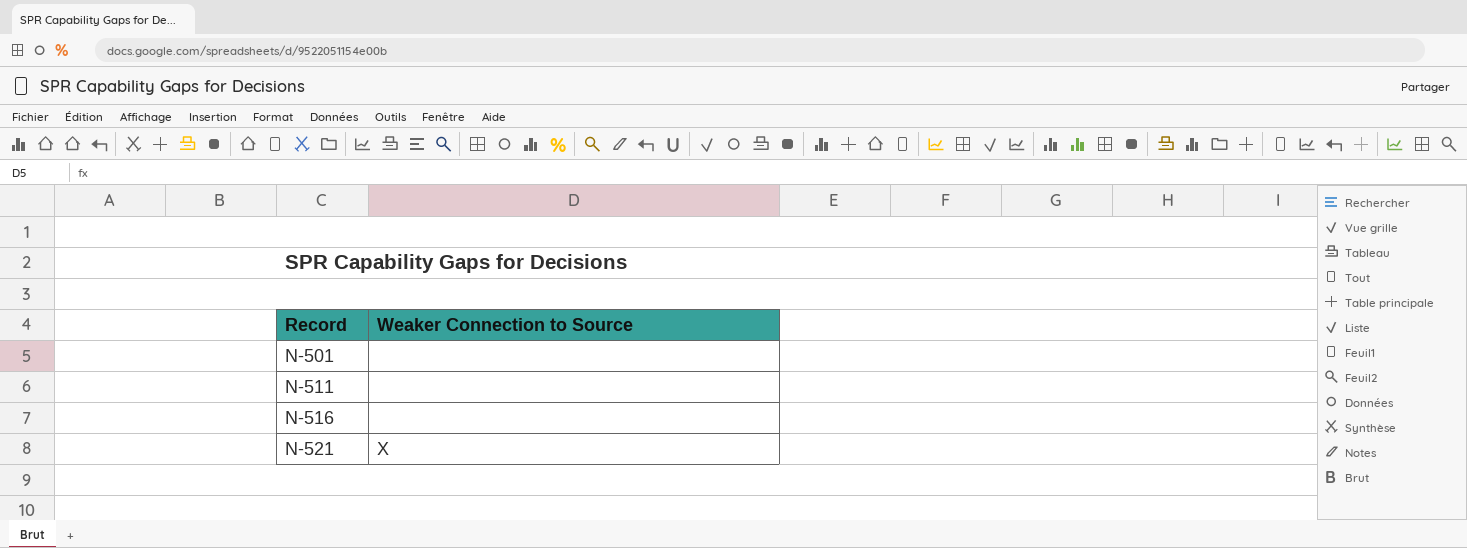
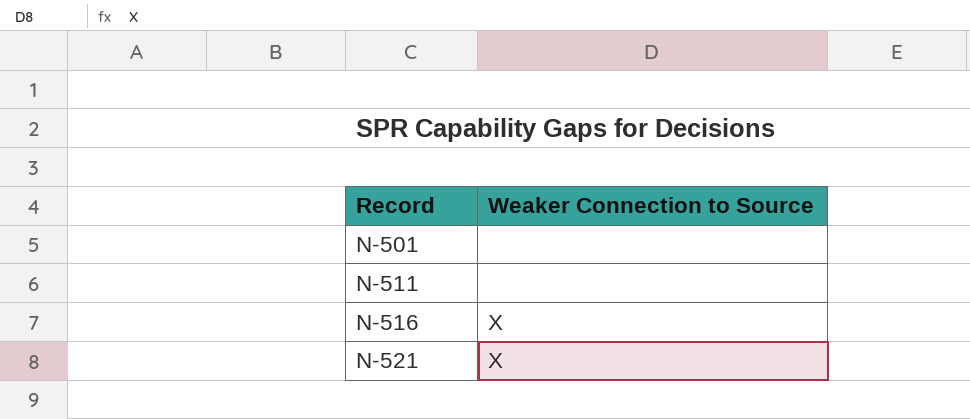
N-516 | Weaker Connection to Source: none -> X

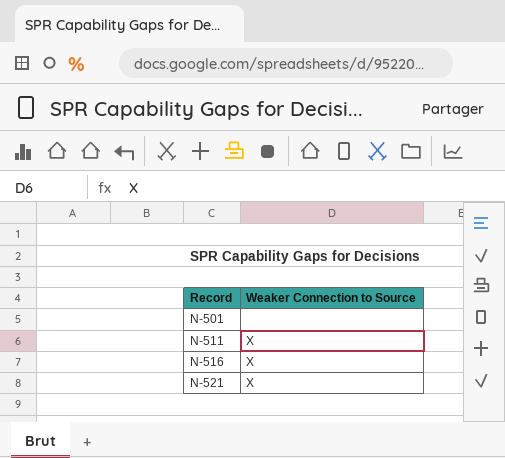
N-511 | Weaker Connection to Source: none -> X

